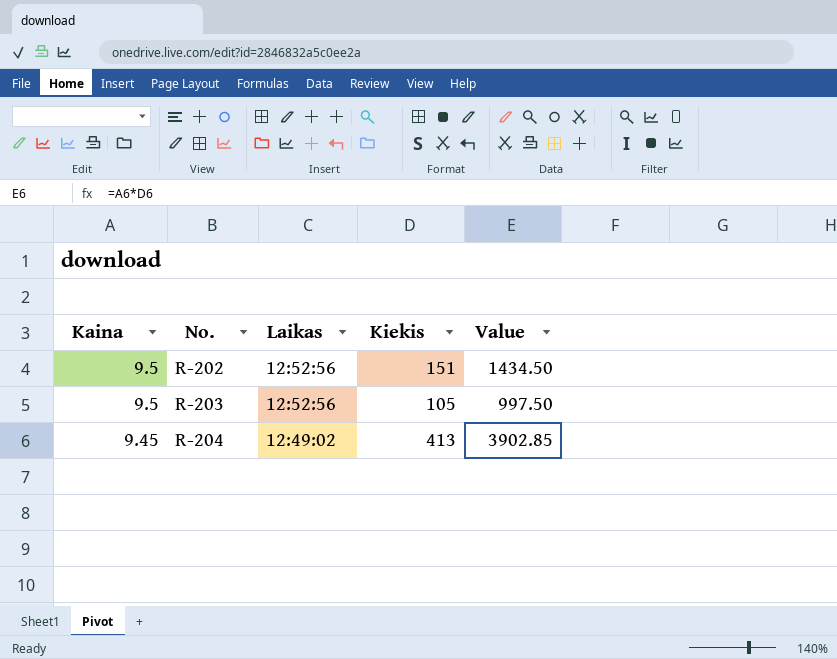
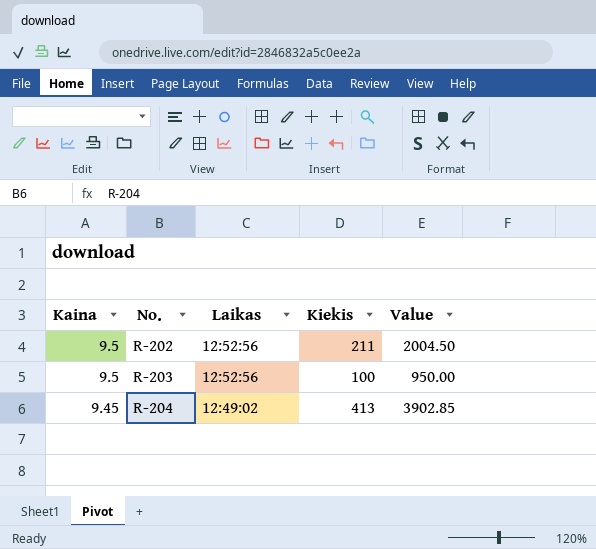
R-202 | Kiekis: 151 -> 211
R-202 | Value: 1434.50 -> 2004.50
R-203 | Kiekis: 105 -> 100
R-203 | Value: 997.50 -> 950.00

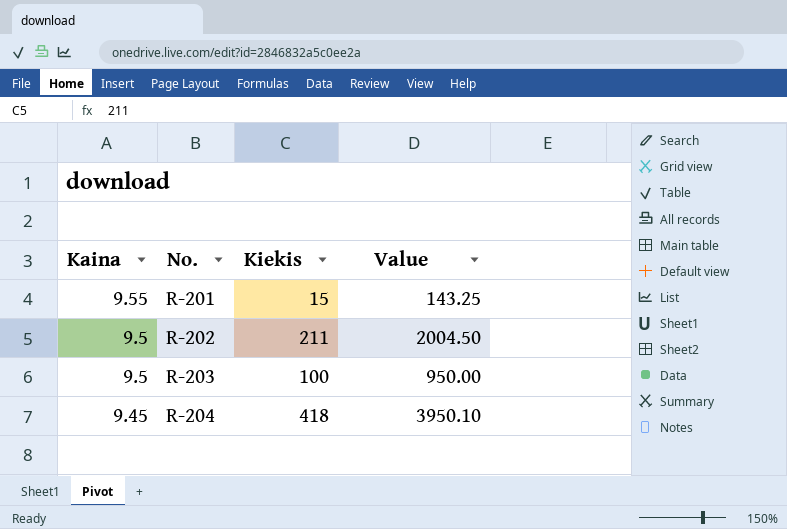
column Laikas | position: 3 -> none
row R-201: none -> 9.55 | 15 | 143.25
R-204 | Kiekis: 413 -> 418
R-204 | Value: 3902.85 -> 3950.10

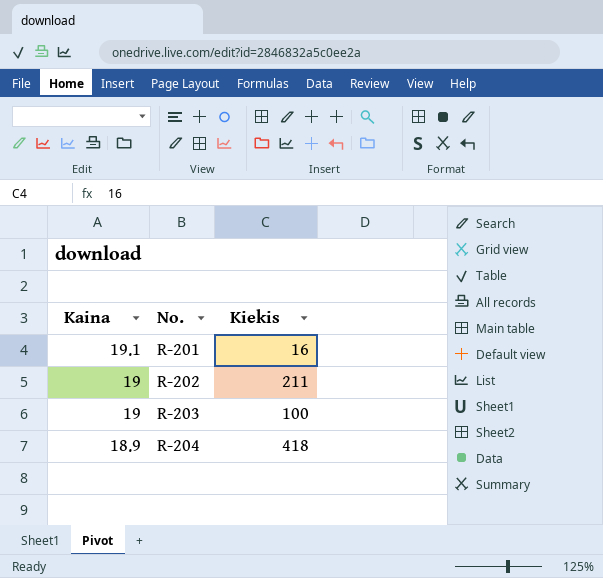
column Value | formula: [Kaina] * [Kiekis] -> none
R-201 | Kaina: 9.55 -> 19.1
R-201 | Kiekis: 15 -> 16
R-202 | Kaina: 9.5 -> 19
R-203 | Kaina: 9.5 -> 19
R-204 | Kaina: 9.45 -> 18.9

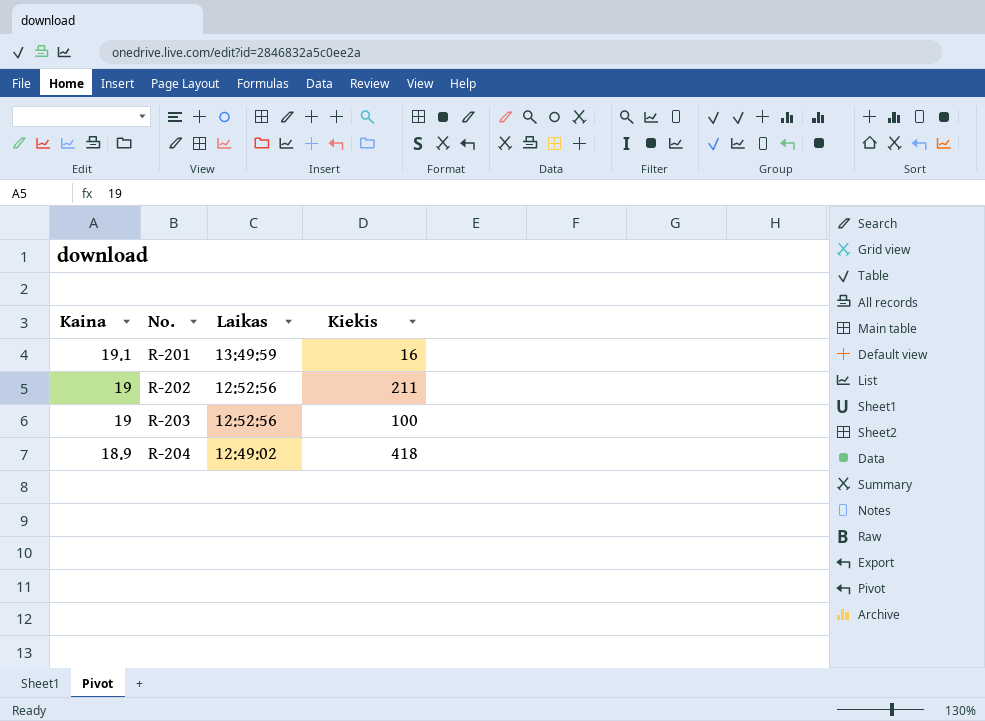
column Laikas | position: none -> 3

